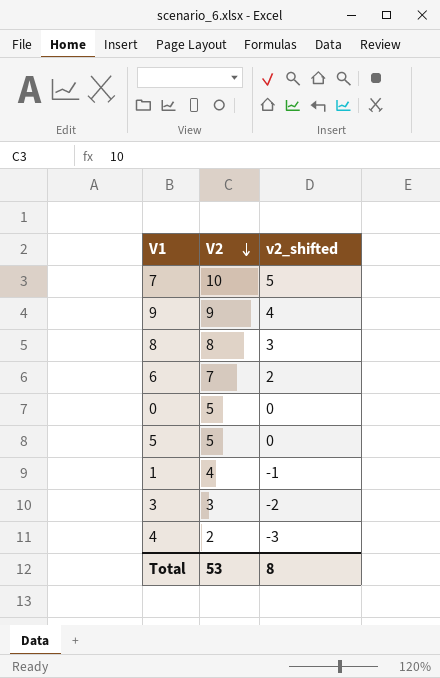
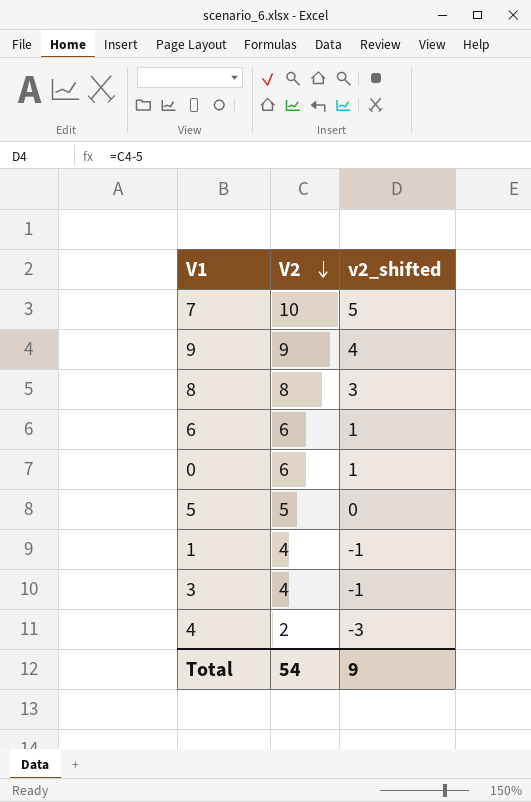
6 | V2: 7 -> 6
6 | v2_shifted: 2 -> 1
0 | V2: 5 -> 6
0 | v2_shifted: 0 -> 1
3 | V2: 3 -> 4
3 | v2_shifted: -2 -> -1
Total | V2: 53 -> 54
Total | v2_shifted: 8 -> 9

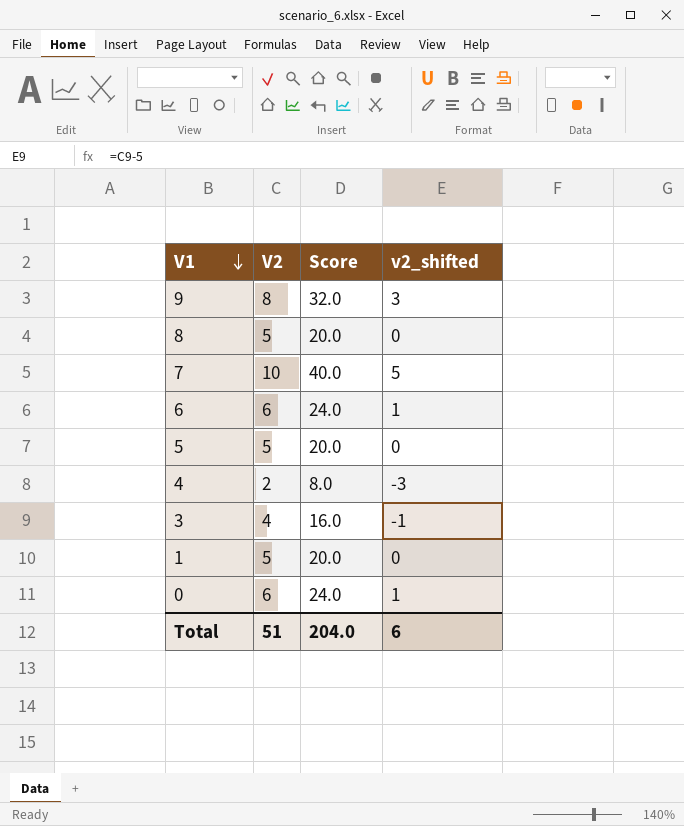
row order: V2 descending -> V1 descending
column Score | formula: none -> [V2] * 4
9 | V2: 9 -> 8
9 | v2_shifted: 4 -> 3
8 | V2: 8 -> 5
8 | v2_shifted: 3 -> 0
1 | V2: 4 -> 5
1 | v2_shifted: -1 -> 0
Total | V2: 54 -> 51
Total | v2_shifted: 9 -> 6

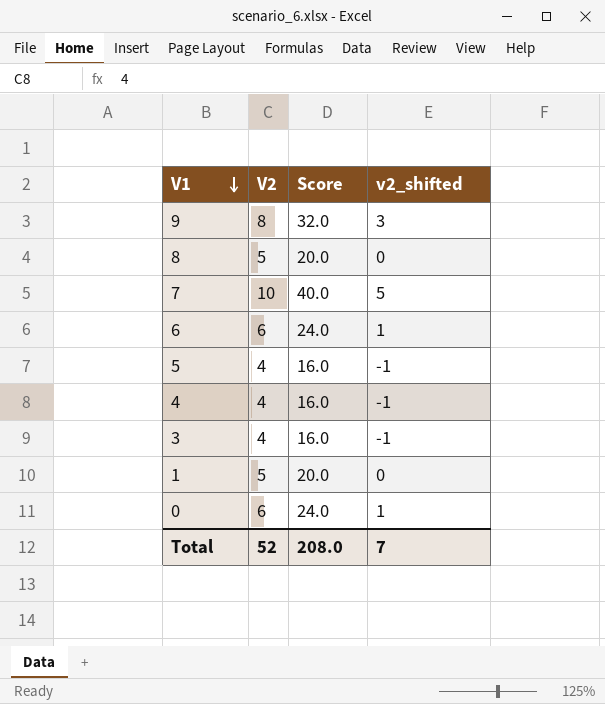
5 | V2: 5 -> 4
5 | Score: 20.0 -> 16.0
5 | v2_shifted: 0 -> -1
4 | V2: 2 -> 4
4 | Score: 8.0 -> 16.0
4 | v2_shifted: -3 -> -1
Total | V2: 51 -> 52
Total | Score: 204.0 -> 208.0
Total | v2_shifted: 6 -> 7

